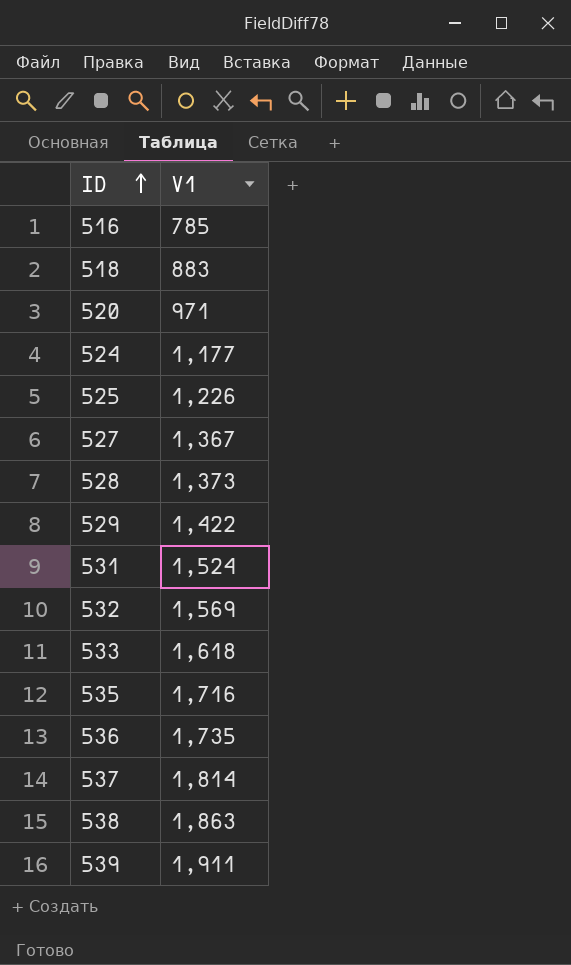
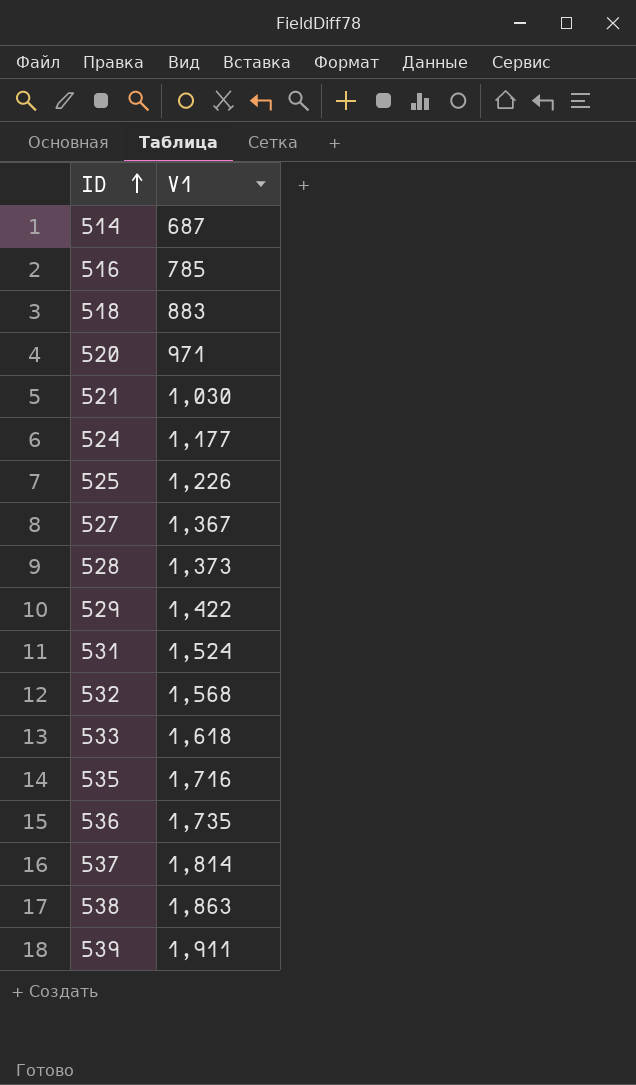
row 514: none -> 687
row 521: none -> 1,030
532 | V1: 1,569 -> 1,568

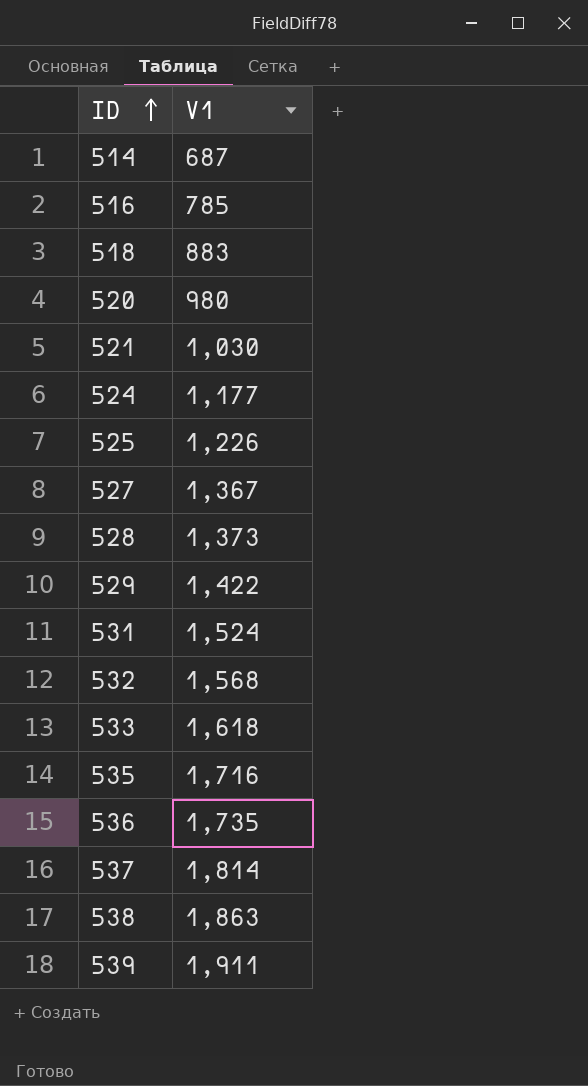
520 | V1: 971 -> 980

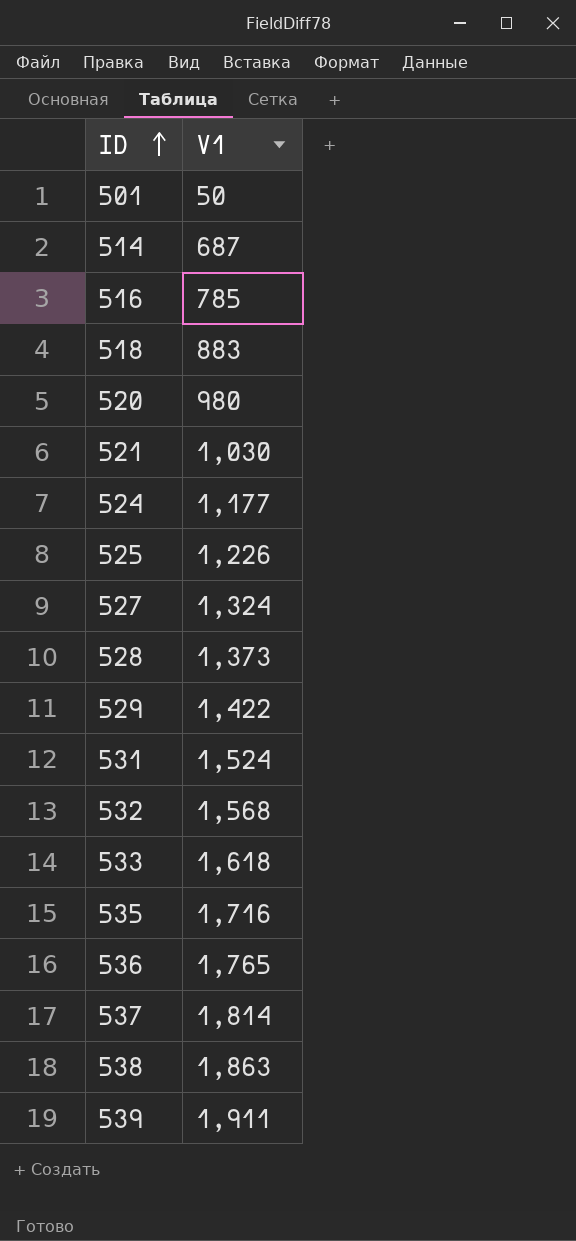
row 501: none -> 50
527 | V1: 1,367 -> 1,324
536 | V1: 1,735 -> 1,765

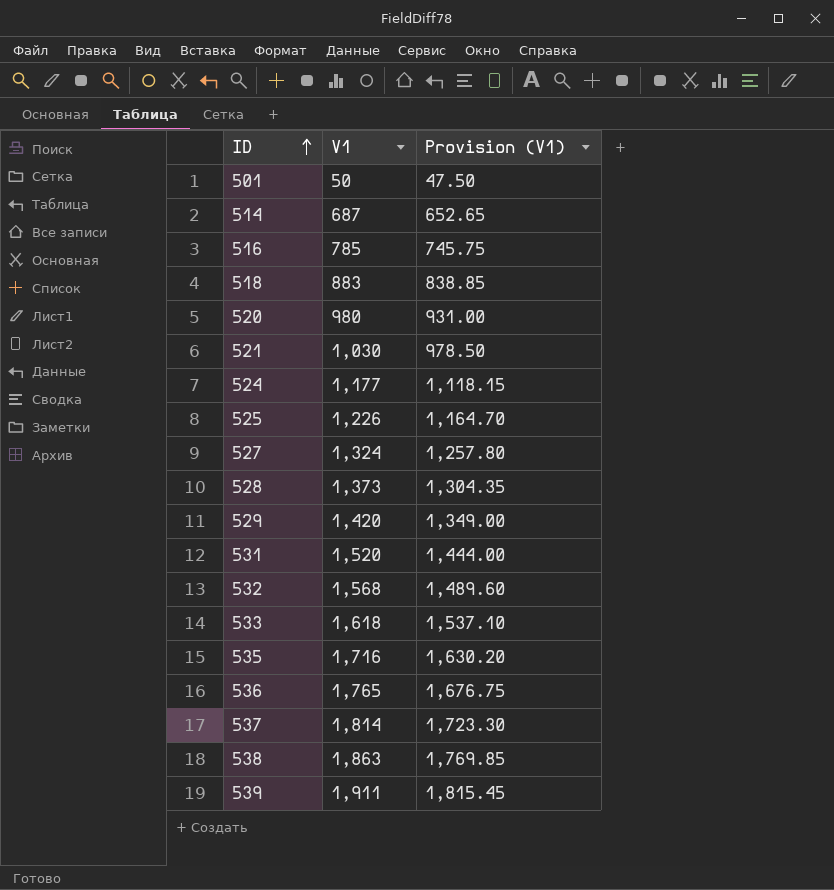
column Provision (V1) | formula: none -> [V1] * 0.95
529 | V1: 1,422 -> 1,420
531 | V1: 1,524 -> 1,520

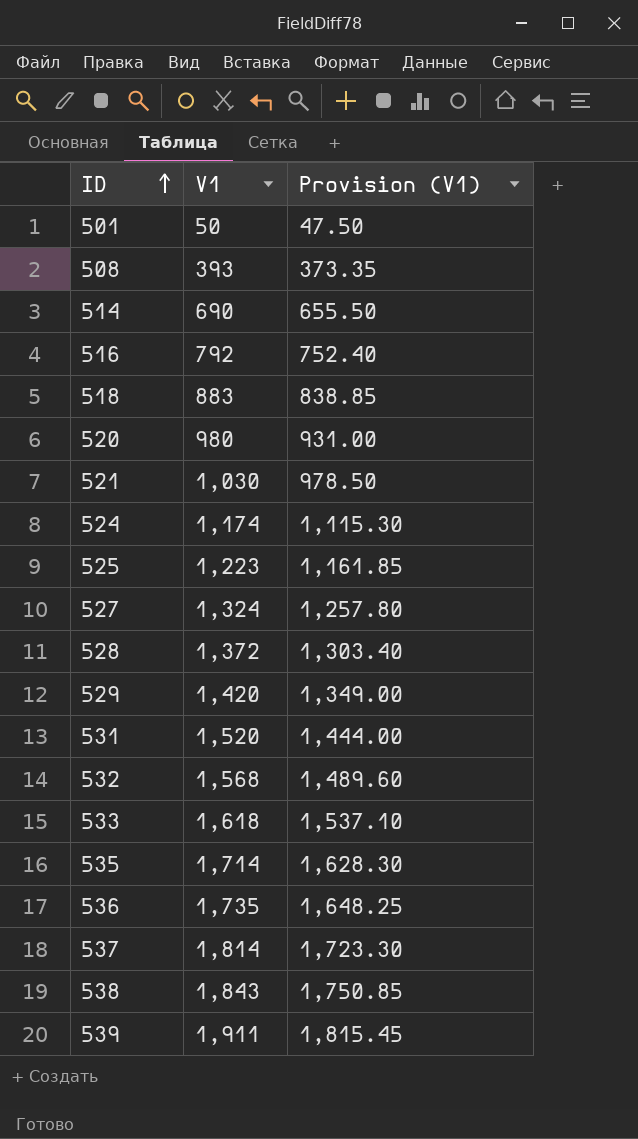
row 508: none -> 393 | 373.35
514 | V1: 687 -> 690
514 | Provision (V1): 652.65 -> 655.50
516 | V1: 785 -> 792
516 | Provision (V1): 745.75 -> 752.40
524 | V1: 1,177 -> 1,174
524 | Provision (V1): 1,118.15 -> 1,115.30
525 | V1: 1,226 -> 1,223
525 | Provision (V1): 1,164.70 -> 1,161.85
528 | V1: 1,373 -> 1,372
528 | Provision (V1): 1,304.35 -> 1,303.40
535 | V1: 1,716 -> 1,714
535 | Provision (V1): 1,630.20 -> 1,628.30
536 | V1: 1,765 -> 1,735
536 | Provision (V1): 1,676.75 -> 1,648.25
538 | V1: 1,863 -> 1,843
538 | Provision (V1): 1,769.85 -> 1,750.85

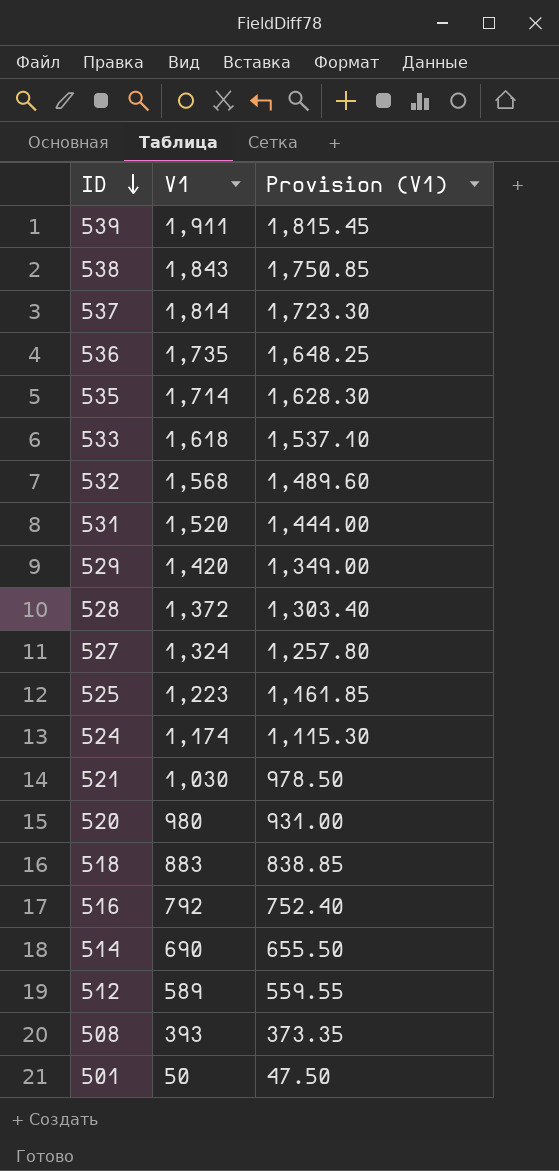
row order: ID ascending -> ID descending
row 512: none -> 589 | 559.55

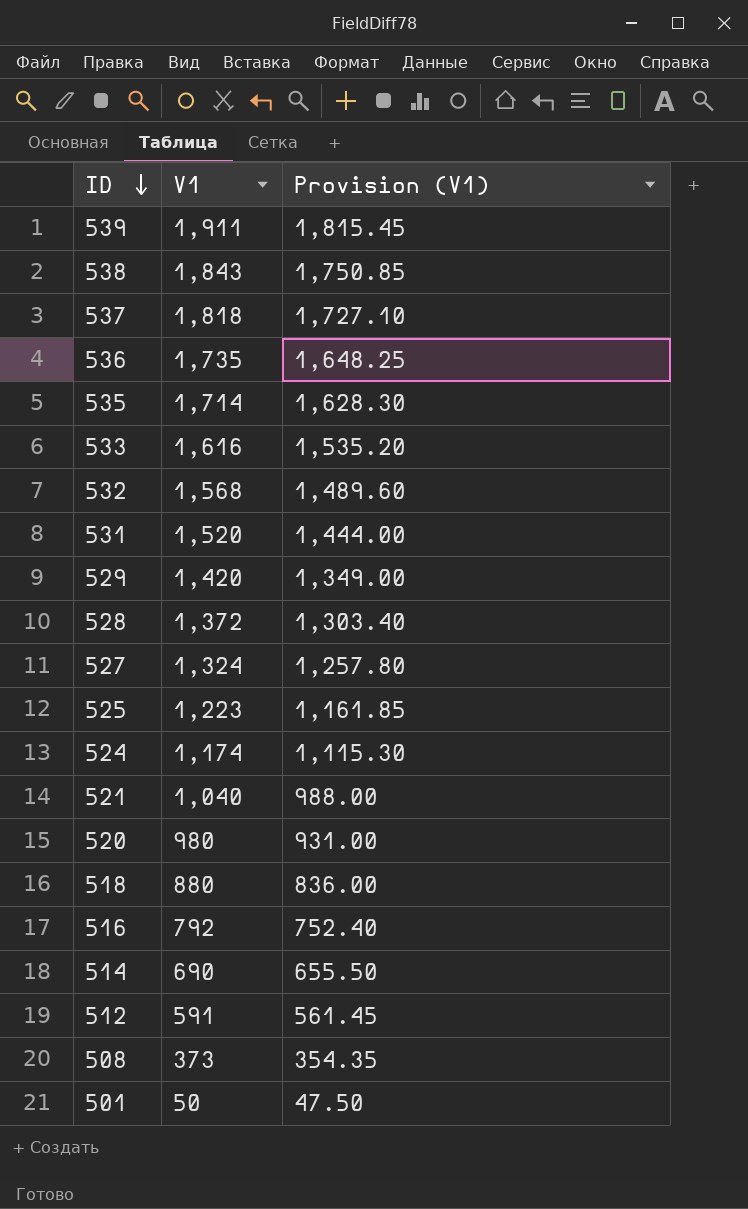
537 | V1: 1,814 -> 1,818
537 | Provision (V1): 1,723.30 -> 1,727.10
533 | V1: 1,618 -> 1,616
533 | Provision (V1): 1,537.10 -> 1,535.20
521 | V1: 1,030 -> 1,040
521 | Provision (V1): 978.50 -> 988.00
518 | V1: 883 -> 880
518 | Provision (V1): 838.85 -> 836.00
512 | V1: 589 -> 591
512 | Provision (V1): 559.55 -> 561.45
508 | V1: 393 -> 373
508 | Provision (V1): 373.35 -> 354.35

